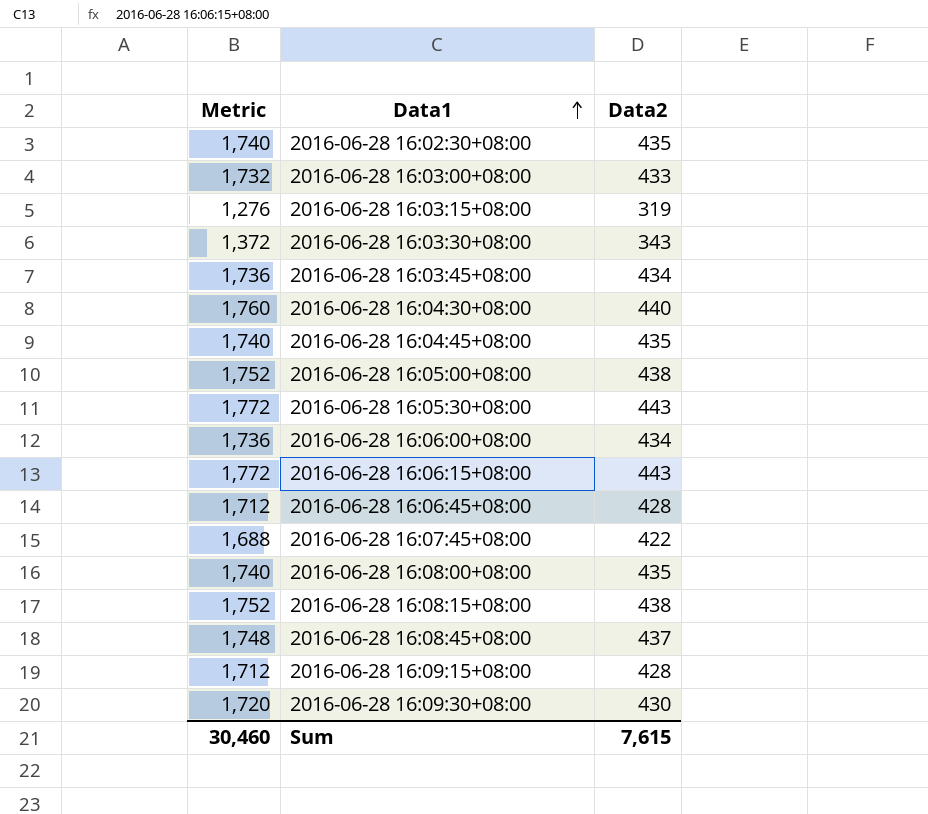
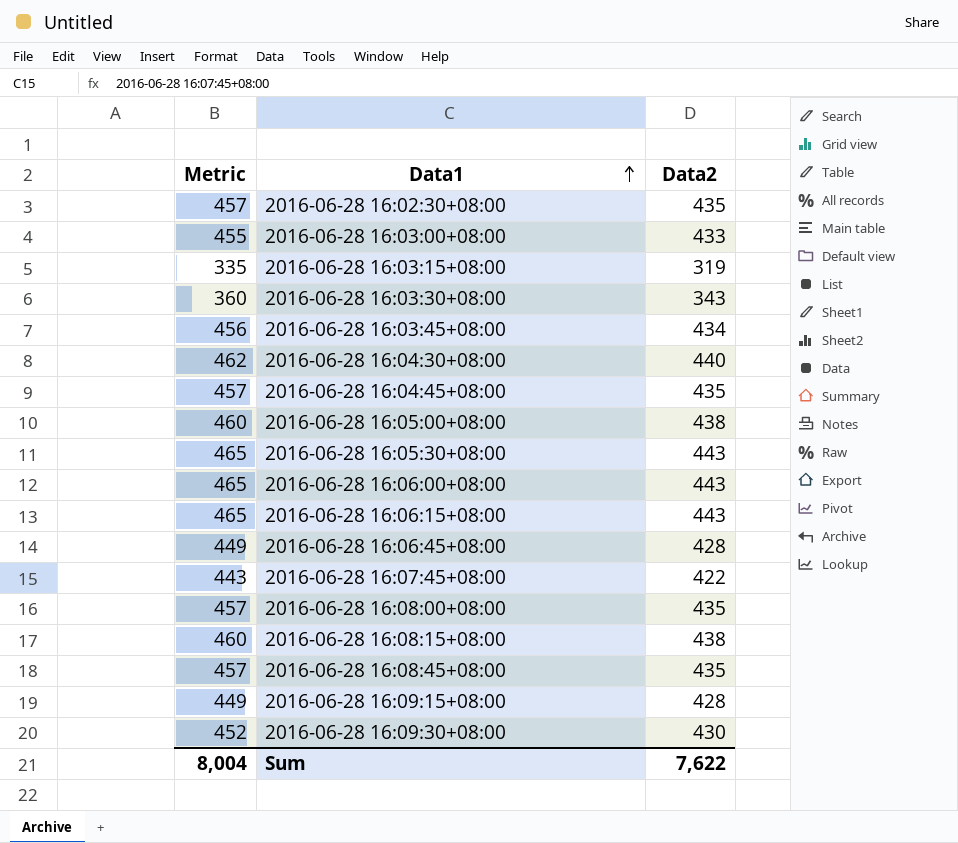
column Metric | formula: [Data2] * 4 -> [Data2] * 1.05
2016-06-28 16:06:00+08:00 | Data2: 434 -> 443
2016-06-28 16:08:45+08:00 | Data2: 437 -> 435
Sum | Metric: 30,460 -> 8,004
Sum | Data2: 7,615 -> 7,622

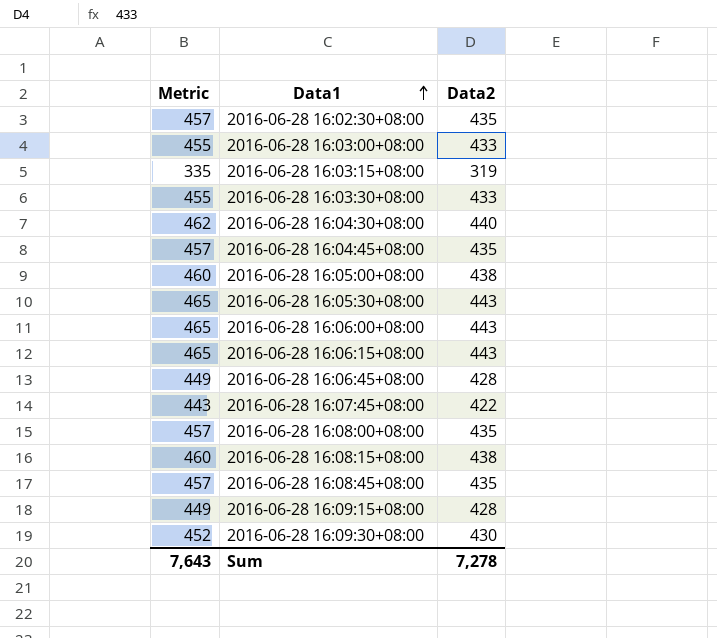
row 2016-06-28 16:03:45+08:00: 456 | 434 -> none
2016-06-28 16:03:30+08:00 | Metric: 360 -> 455
2016-06-28 16:03:30+08:00 | Data2: 343 -> 433
Sum | Metric: 8,004 -> 7,643
Sum | Data2: 7,622 -> 7,278

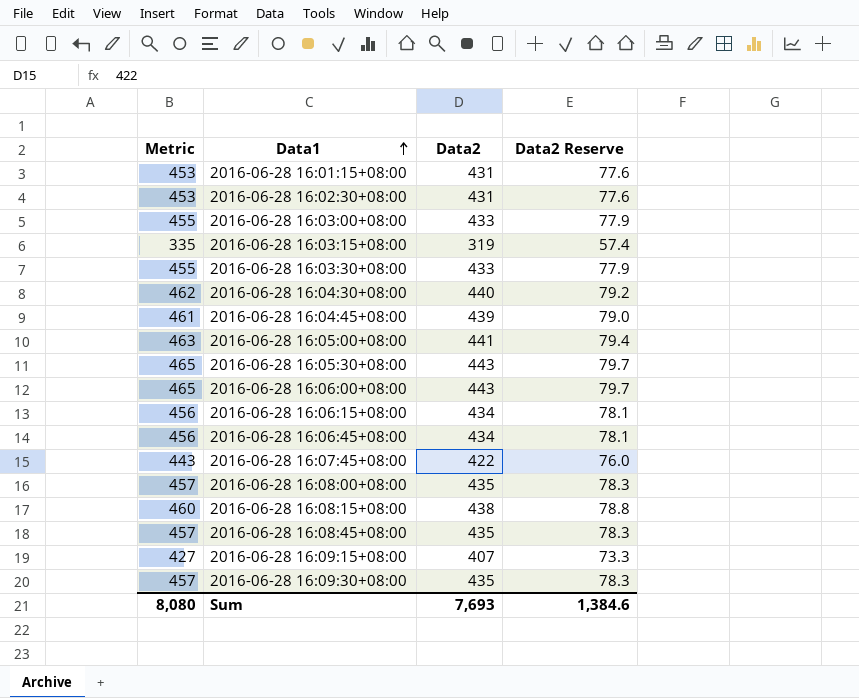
column Data2 Reserve | formula: none -> [Data2] * 0.18
row 2016-06-28 16:01:15+08:00: none -> 453 | 431 | 77.6
2016-06-28 16:02:30+08:00 | Metric: 457 -> 453
2016-06-28 16:02:30+08:00 | Data2: 435 -> 431
2016-06-28 16:04:45+08:00 | Metric: 457 -> 461
2016-06-28 16:04:45+08:00 | Data2: 435 -> 439
2016-06-28 16:05:00+08:00 | Metric: 460 -> 463
2016-06-28 16:05:00+08:00 | Data2: 438 -> 441
2016-06-28 16:06:15+08:00 | Metric: 465 -> 456
2016-06-28 16:06:15+08:00 | Data2: 443 -> 434
2016-06-28 16:06:45+08:00 | Metric: 449 -> 456
2016-06-28 16:06:45+08:00 | Data2: 428 -> 434
2016-06-28 16:09:15+08:00 | Metric: 449 -> 427
2016-06-28 16:09:15+08:00 | Data2: 428 -> 407
2016-06-28 16:09:30+08:00 | Metric: 452 -> 457
2016-06-28 16:09:30+08:00 | Data2: 430 -> 435
Sum | Metric: 7,643 -> 8,080
Sum | Data2: 7,278 -> 7,693

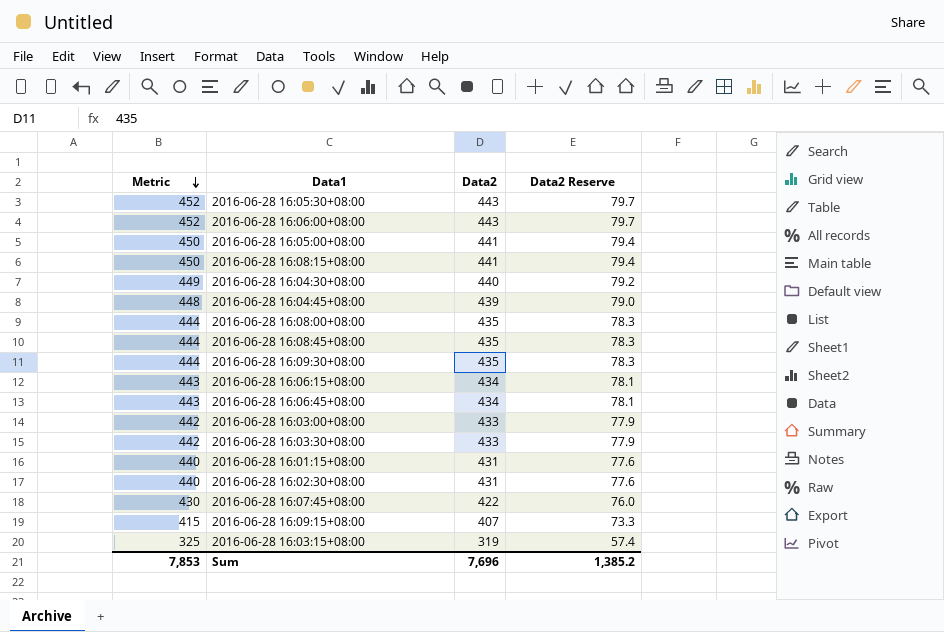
row order: Data1 ascending -> Metric descending
column Metric | formula: [Data2] * 1.05 -> [Data2] * 1.02
2016-06-28 16:08:15+08:00 | Data2: 438 -> 441
2016-06-28 16:08:15+08:00 | Data2 Reserve: 78.8 -> 79.4
Sum | Metric: 8,080 -> 7,853
Sum | Data2: 7,693 -> 7,696
Sum | Data2 Reserve: 1,384.6 -> 1,385.2

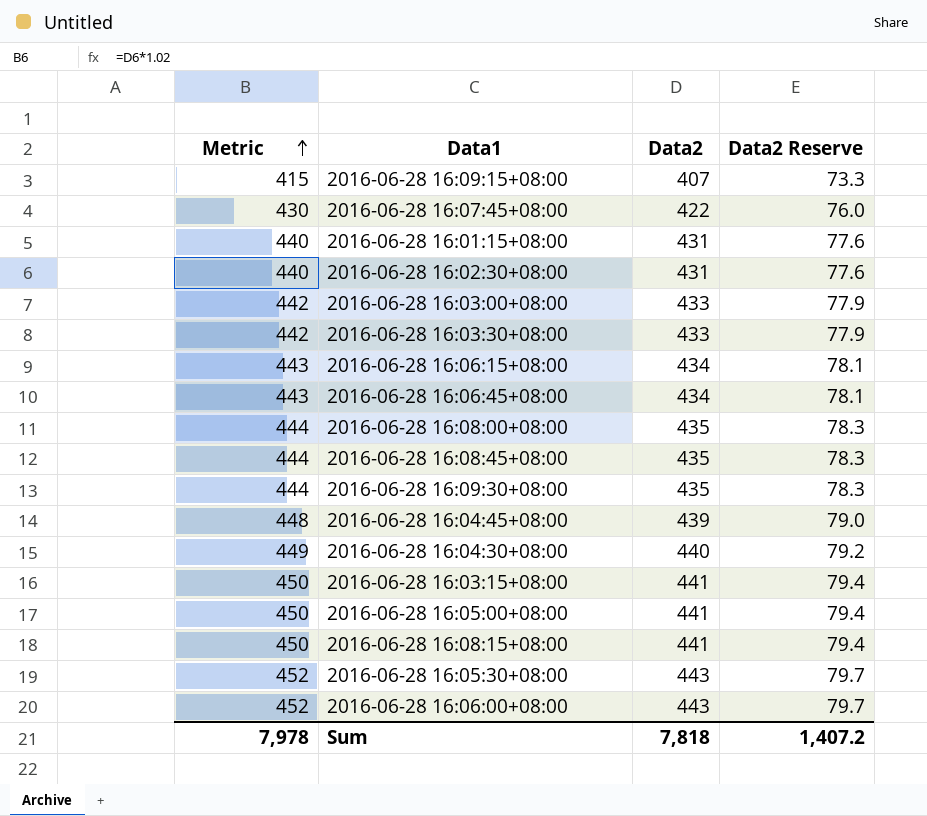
row order: Metric descending -> Metric ascending
2016-06-28 16:03:15+08:00 | Metric: 325 -> 450
2016-06-28 16:03:15+08:00 | Data2: 319 -> 441
2016-06-28 16:03:15+08:00 | Data2 Reserve: 57.4 -> 79.4
Sum | Metric: 7,853 -> 7,978
Sum | Data2: 7,696 -> 7,818
Sum | Data2 Reserve: 1,385.2 -> 1,407.2

